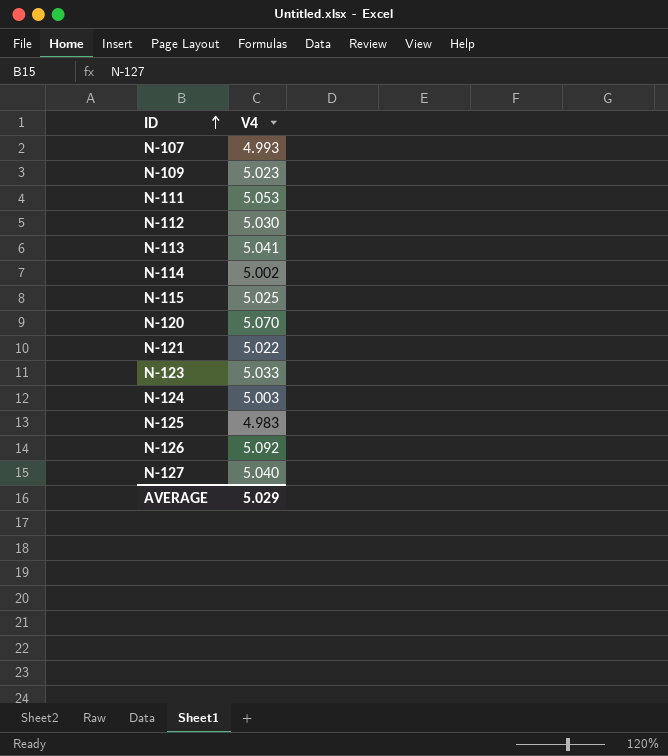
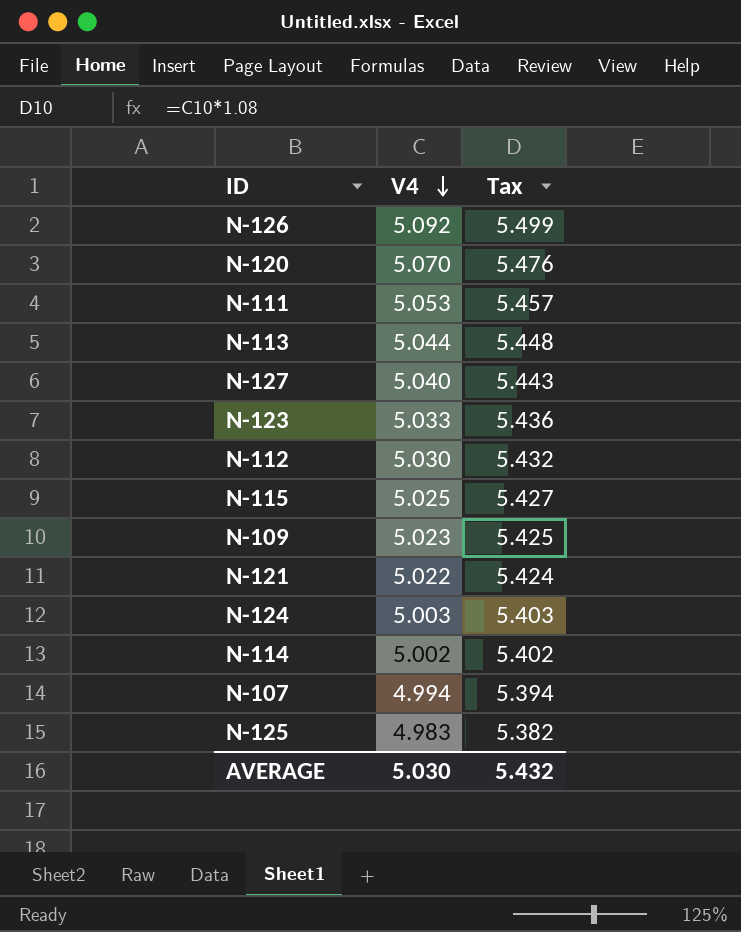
row order: ID ascending -> V4 descending
column Tax | formula: none -> [V4] * 1.08
N-113 | V4: 5.041 -> 5.044
N-107 | V4: 4.993 -> 4.994
AVERAGE | V4: 5.029 -> 5.030

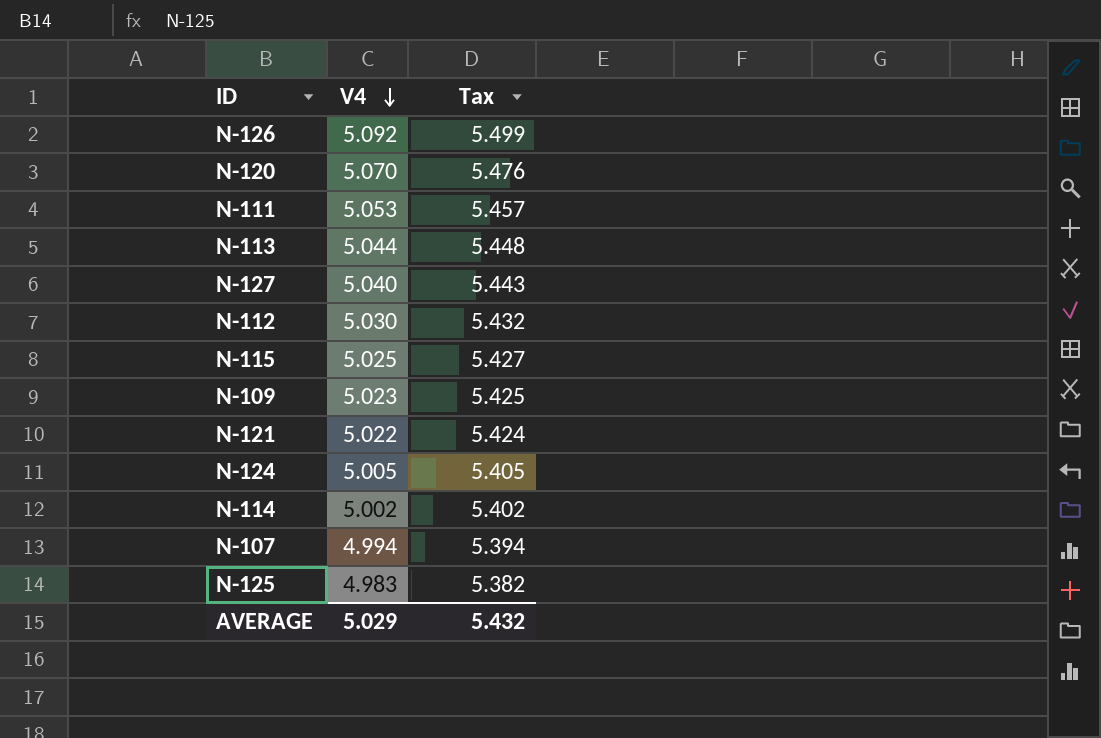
row N-123: 5.033 | 5.436 -> none
N-124 | V4: 5.003 -> 5.005
N-124 | Tax: 5.403 -> 5.405
AVERAGE | V4: 5.030 -> 5.029

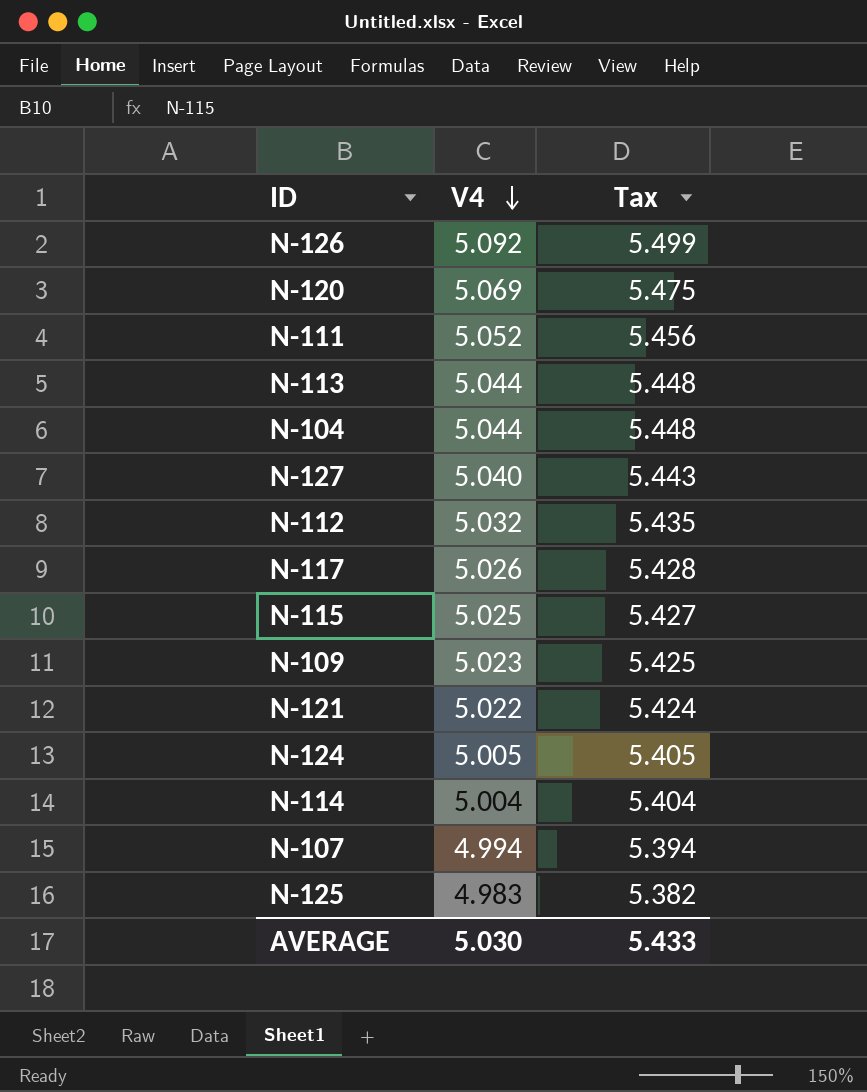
N-120 | V4: 5.070 -> 5.069
N-120 | Tax: 5.476 -> 5.475
N-111 | V4: 5.053 -> 5.052
N-111 | Tax: 5.457 -> 5.456
row N-104: none -> 5.044 | 5.448
N-112 | V4: 5.030 -> 5.032
N-112 | Tax: 5.432 -> 5.435
row N-117: none -> 5.026 | 5.428
N-114 | V4: 5.002 -> 5.004
N-114 | Tax: 5.402 -> 5.404
AVERAGE | V4: 5.029 -> 5.030
AVERAGE | Tax: 5.432 -> 5.433

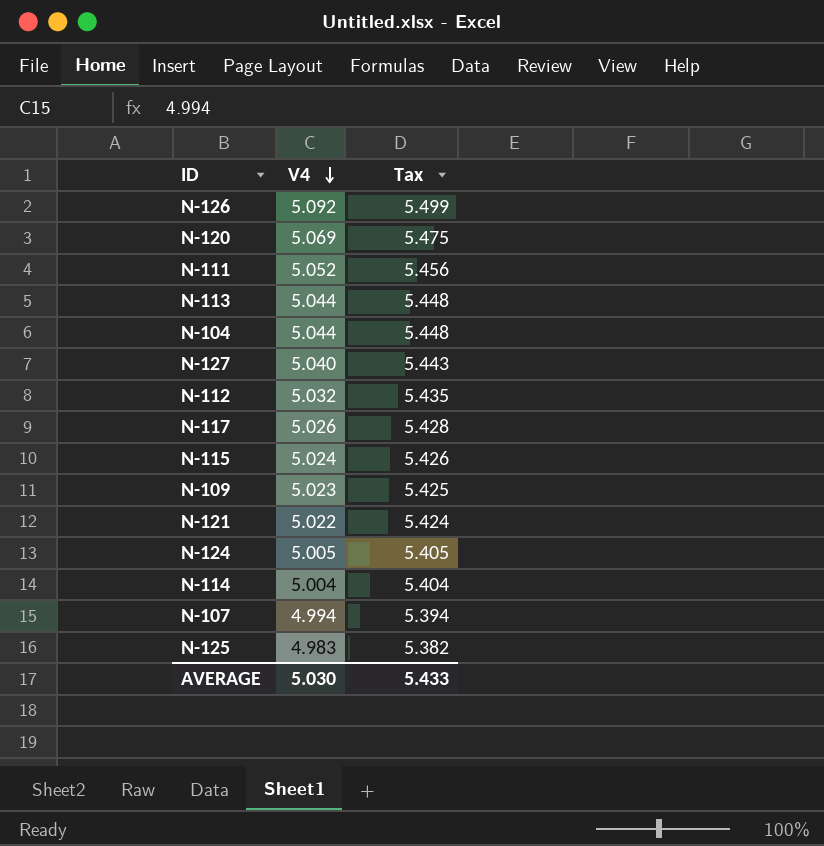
N-115 | V4: 5.025 -> 5.024
N-115 | Tax: 5.427 -> 5.426

